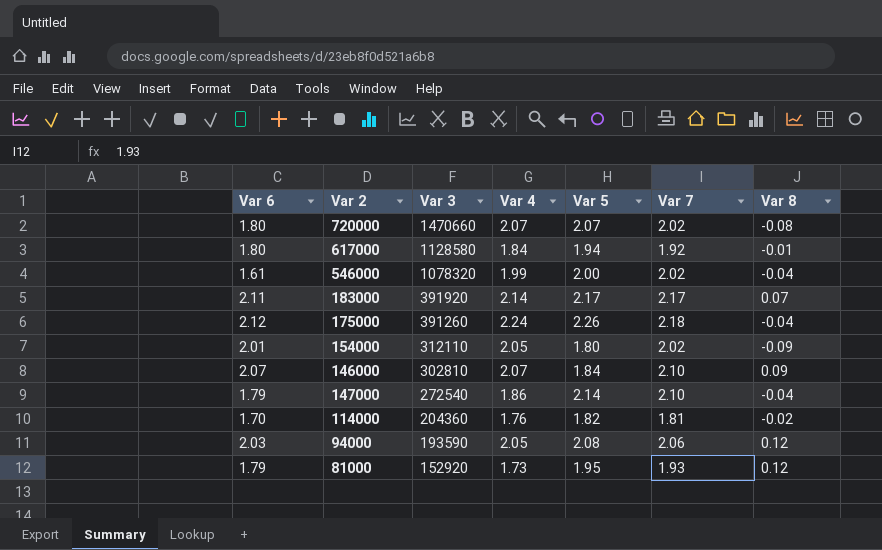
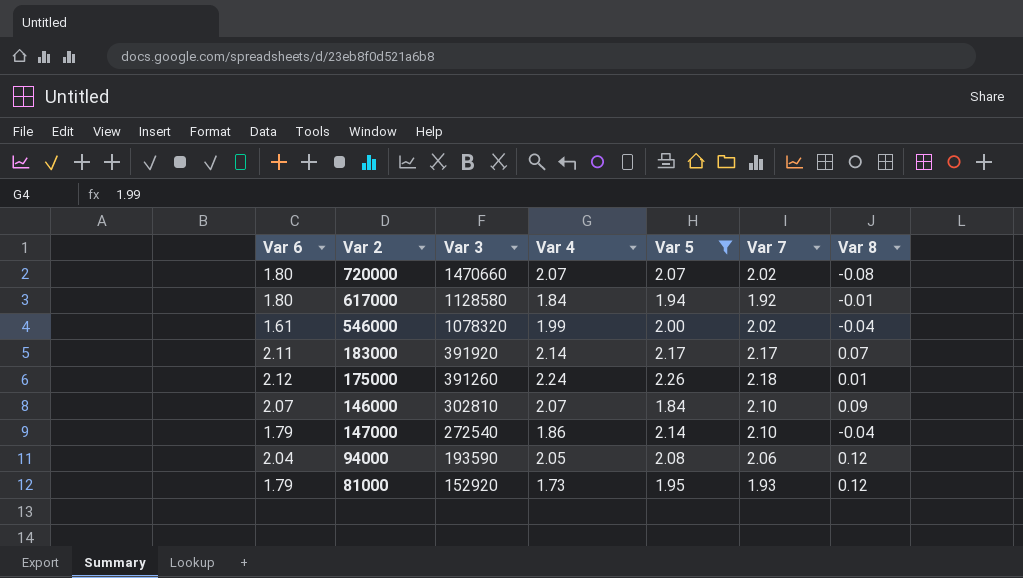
filter: none -> Var 5 >= 1.84
175000 | Var 8: -0.04 -> 0.01
94000 | Var 6: 2.03 -> 2.04

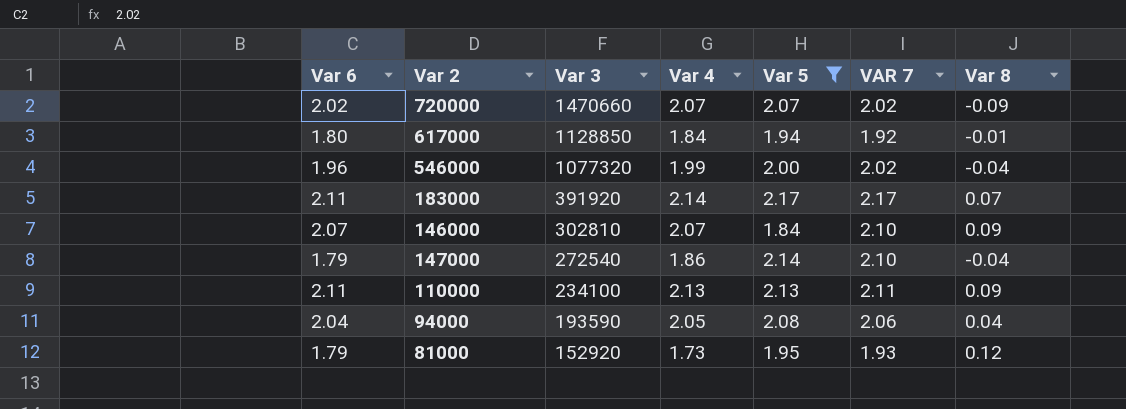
column name: Var 7 -> VAR 7
row 175000: 2.12 | 391260 | 2.24 | 2.26 | 2.18 | 0.01 -> none
720000 | Var 6: 1.80 -> 2.02
720000 | Var 8: -0.08 -> -0.09
617000 | Var 3: 1128580 -> 1128850
546000 | Var 6: 1.61 -> 1.96
546000 | Var 3: 1078320 -> 1077320
row 110000: none -> 2.11 | 234100 | 2.13 | 2.13 | 2.11 | 0.09
94000 | Var 8: 0.12 -> 0.04

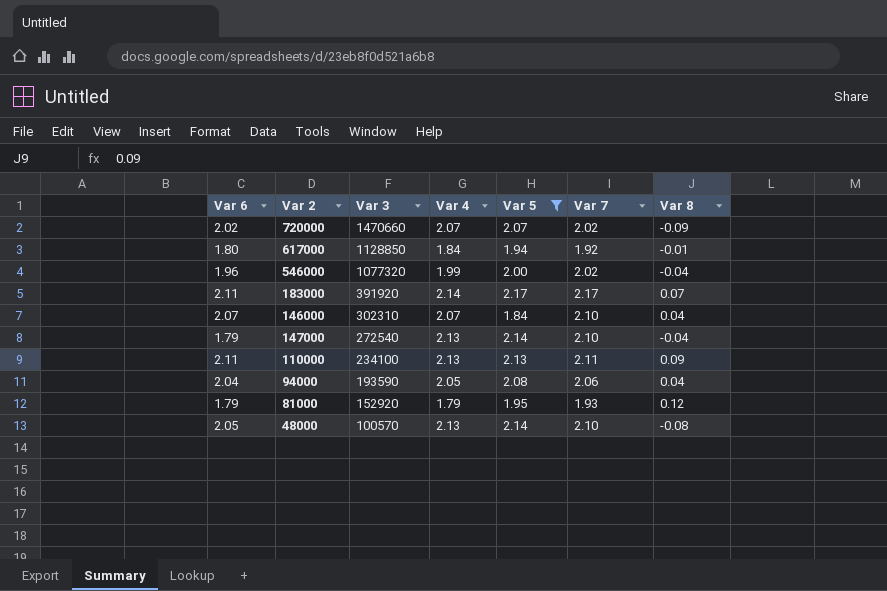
column name: VAR 7 -> Var 7
146000 | Var 3: 302810 -> 302310
146000 | Var 8: 0.09 -> 0.04
147000 | Var 4: 1.86 -> 2.13
81000 | Var 4: 1.73 -> 1.79
row 48000: none -> 2.05 | 100570 | 2.13 | 2.14 | 2.10 | -0.08

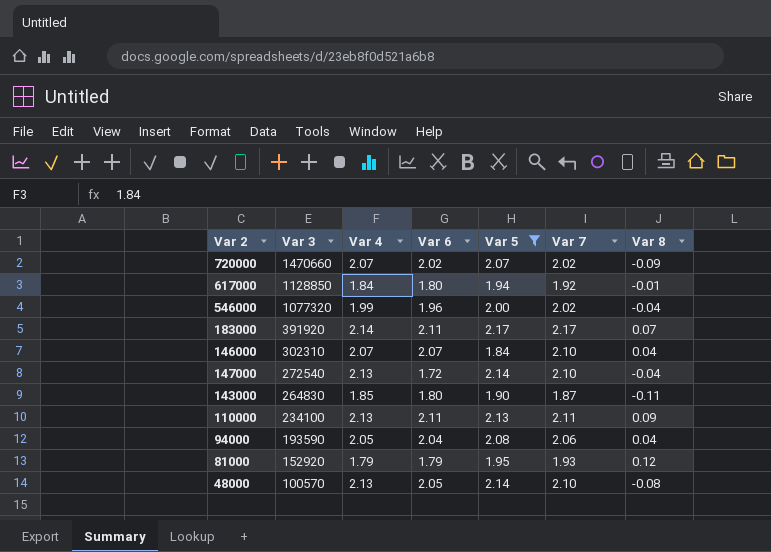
column Var 6 | position: 1 -> 4
147000 | Var 6: 1.79 -> 1.72
row 143000: none -> 264830 | 1.85 | 1.80 | 1.90 | 1.87 | -0.11

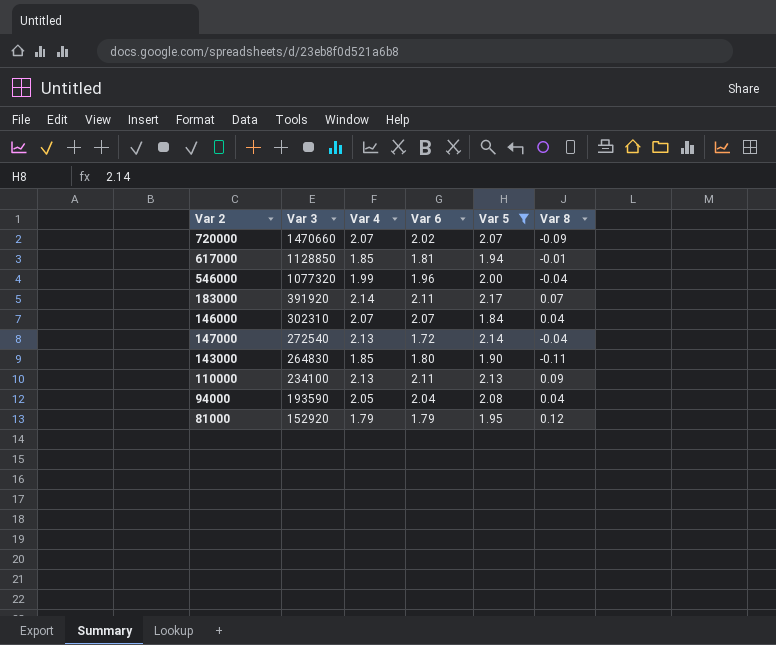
column Var 7 | position: 6 -> none
row 48000: 100570 | 2.13 | 2.05 | 2.14 | 2.10 | -0.08 -> none
617000 | Var 4: 1.84 -> 1.85
617000 | Var 6: 1.80 -> 1.81

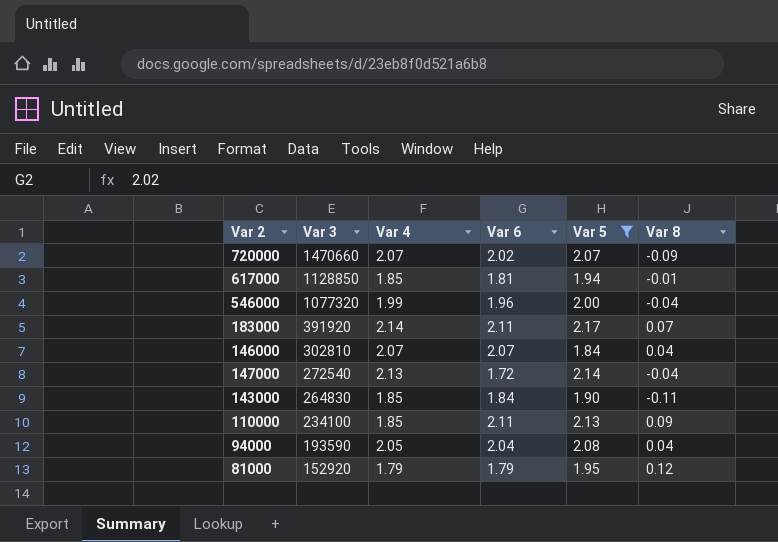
146000 | Var 3: 302310 -> 302810
143000 | Var 6: 1.80 -> 1.84
110000 | Var 4: 2.13 -> 1.85

